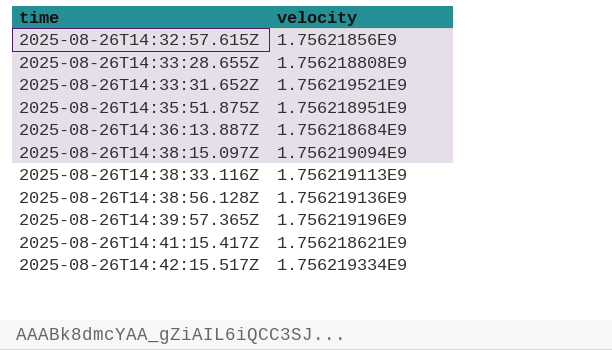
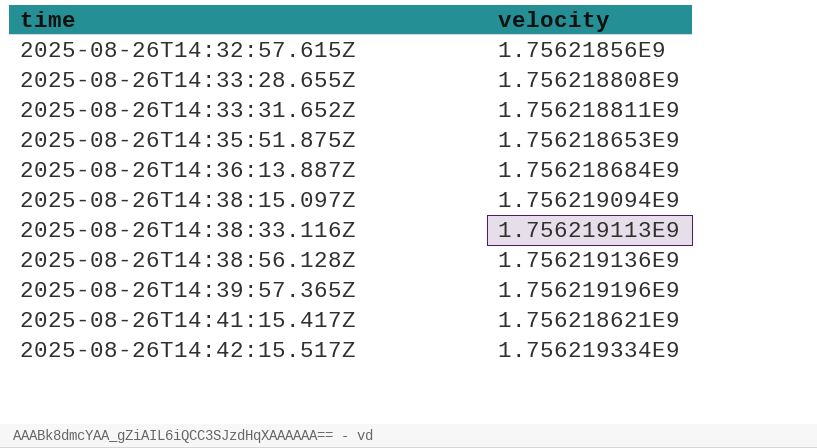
2025-08-26T14:33:31.652Z | velocity: 1.756219521E9 -> 1.756218811E9
2025-08-26T14:35:51.875Z | velocity: 1.756218951E9 -> 1.756218653E9

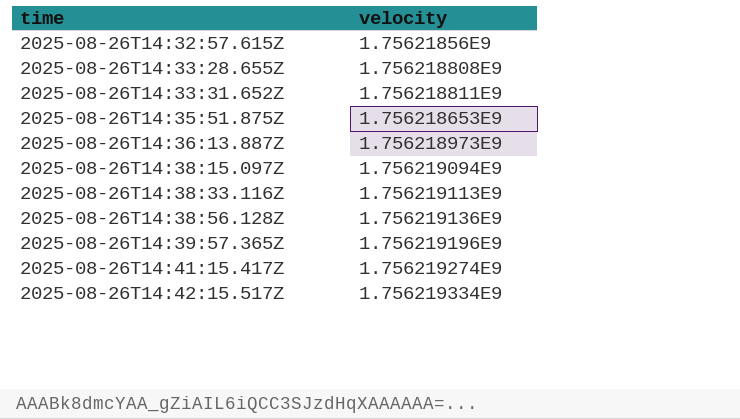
2025-08-26T14:36:13.887Z | velocity: 1.756218684E9 -> 1.756218973E9
2025-08-26T14:41:15.417Z | velocity: 1.756218621E9 -> 1.756219274E9

